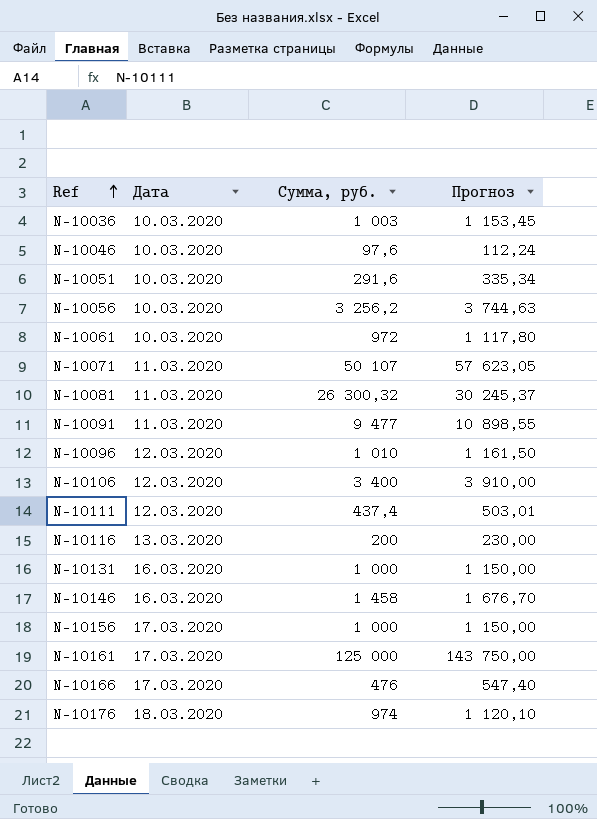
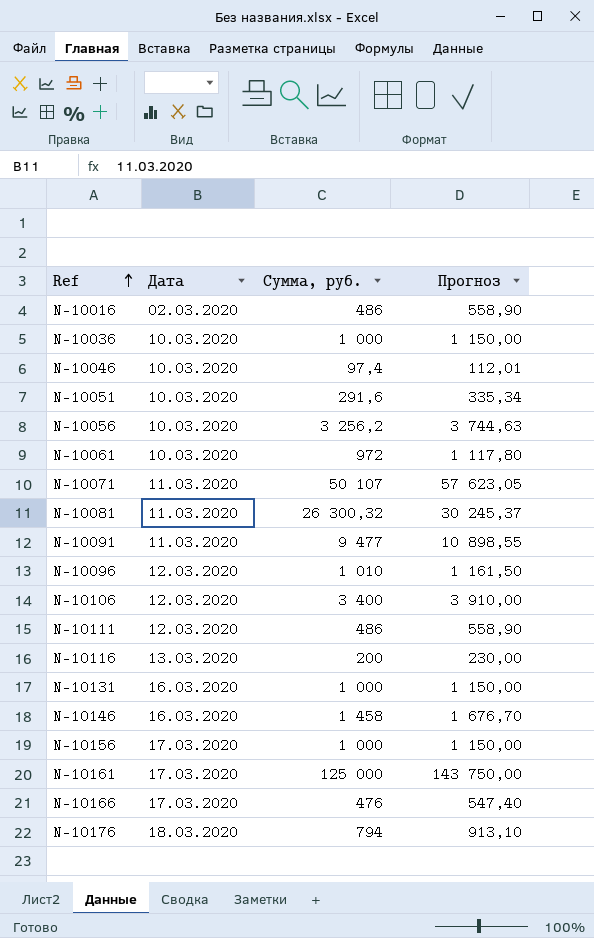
row N-10016: none -> 02.03.2020 | 486 | 558,90
N-10036 | Сумма, руб.: 1 003 -> 1 000
N-10036 | Прогноз: 1 153,45 -> 1 150,00
N-10046 | Сумма, руб.: 97,6 -> 97,4
N-10046 | Прогноз: 112,24 -> 112,01
N-10111 | Сумма, руб.: 437,4 -> 486
N-10111 | Прогноз: 503,01 -> 558,90
N-10176 | Сумма, руб.: 974 -> 794
N-10176 | Прогноз: 1 120,10 -> 913,10

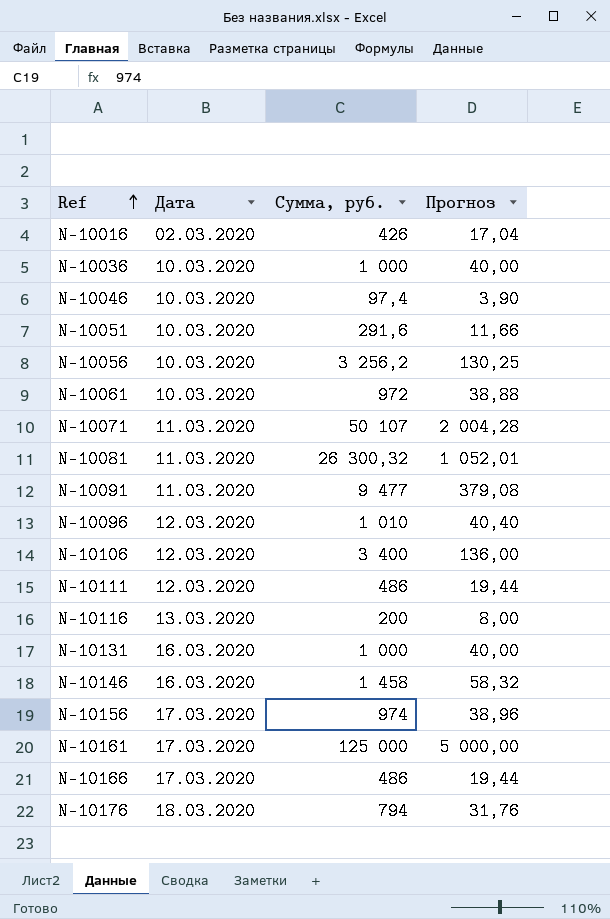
column Прогноз | formula: [Сумма, руб.] * 1,15 -> [Сумма, руб.] * 0,04
N-10016 | Сумма, руб.: 486 -> 426
N-10156 | Сумма, руб.: 1 000 -> 974
N-10166 | Сумма, руб.: 476 -> 486

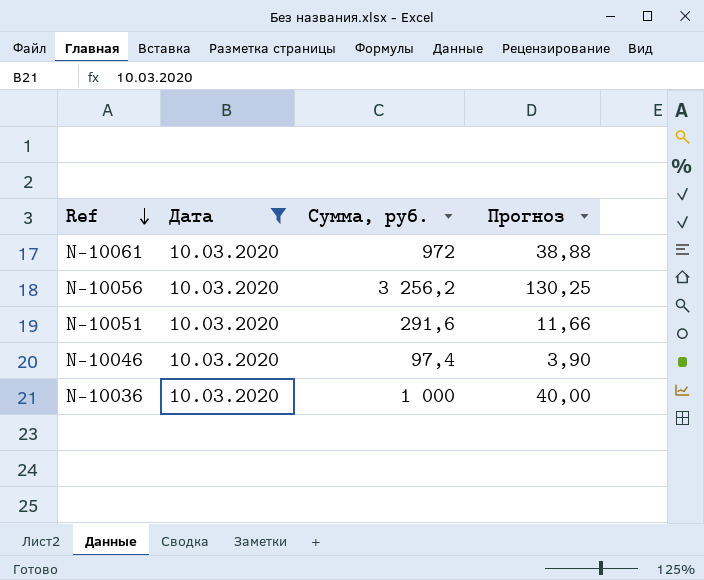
filter: none -> Дата = 10.03.2020
row order: Ref ascending -> Ref descending

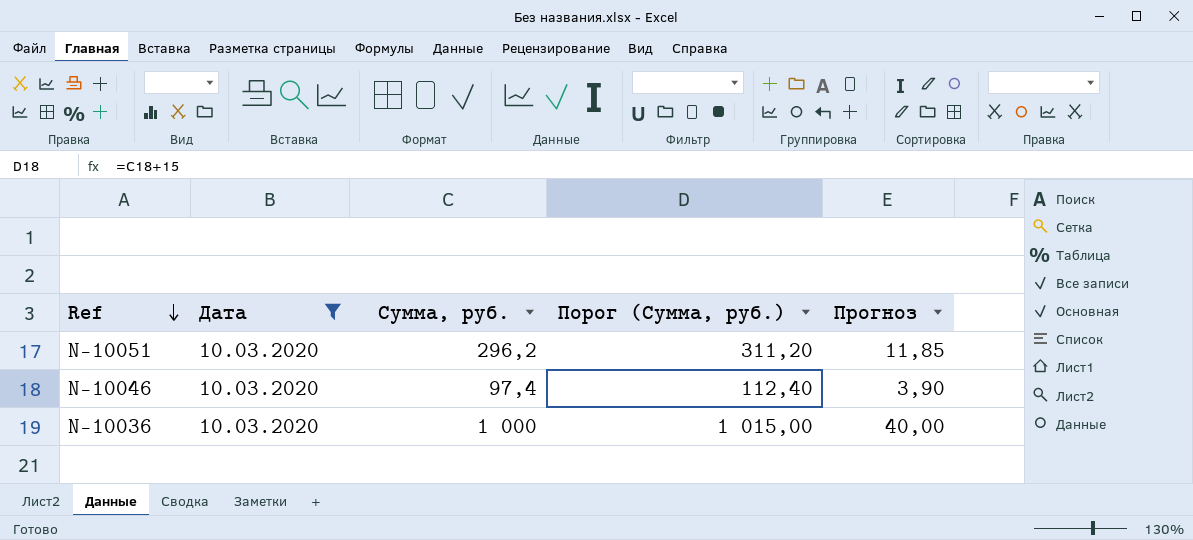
column Порог (Сумма, руб.) | formula: none -> [Сумма, руб.] + 15
row N-10061: 10.03.2020 | 972 | 38,88 -> none
row N-10056: 10.03.2020 | 3 256,2 | 130,25 -> none
N-10051 | Сумма, руб.: 291,6 -> 296,2
N-10051 | Прогноз: 11,66 -> 11,85

